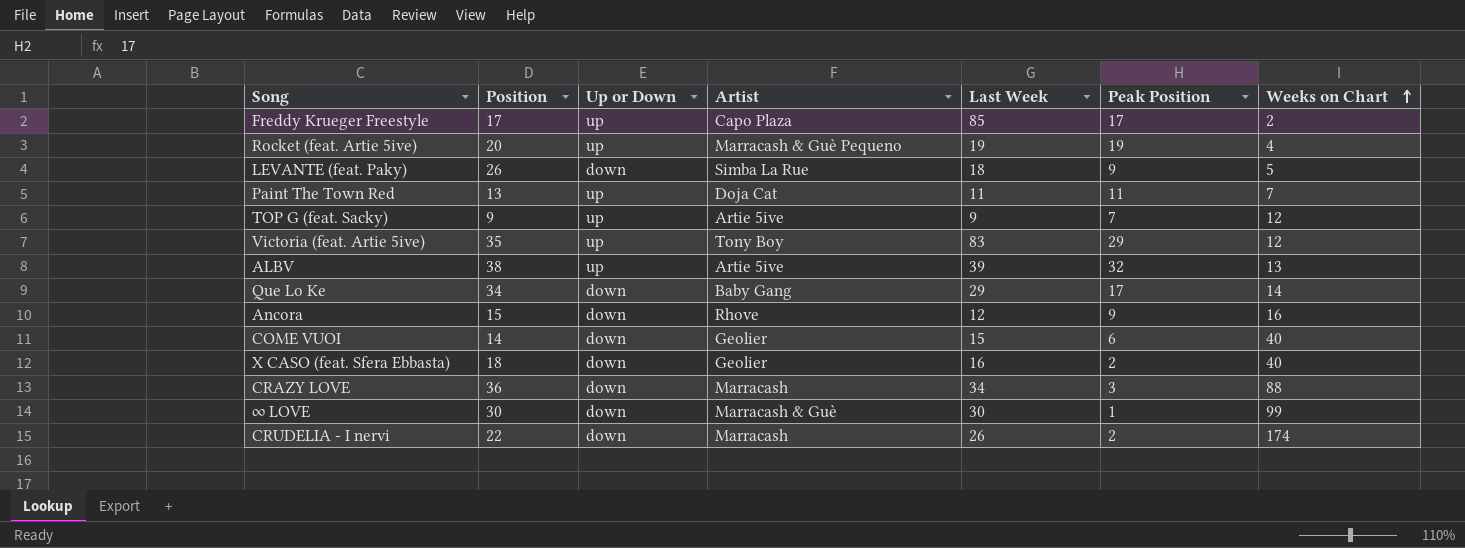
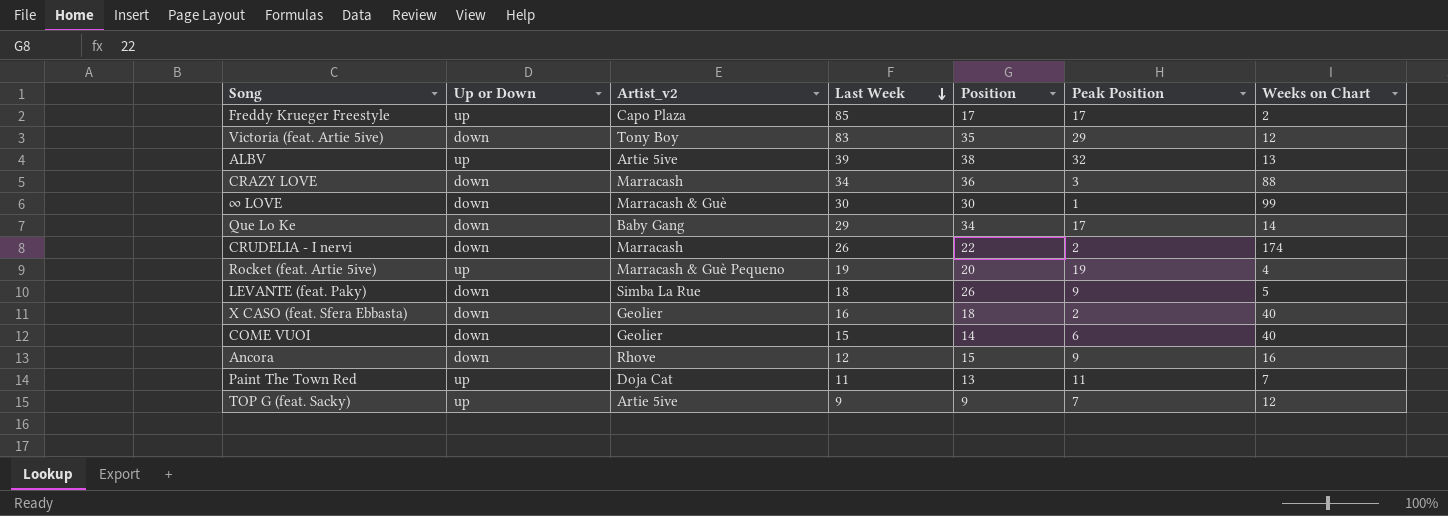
row order: Weeks on Chart ascending -> Last Week descending
column name: Artist -> Artist_v2
column Position | position: 2 -> 5
Victoria (feat. Artie 5ive) | Up or Down: up -> down

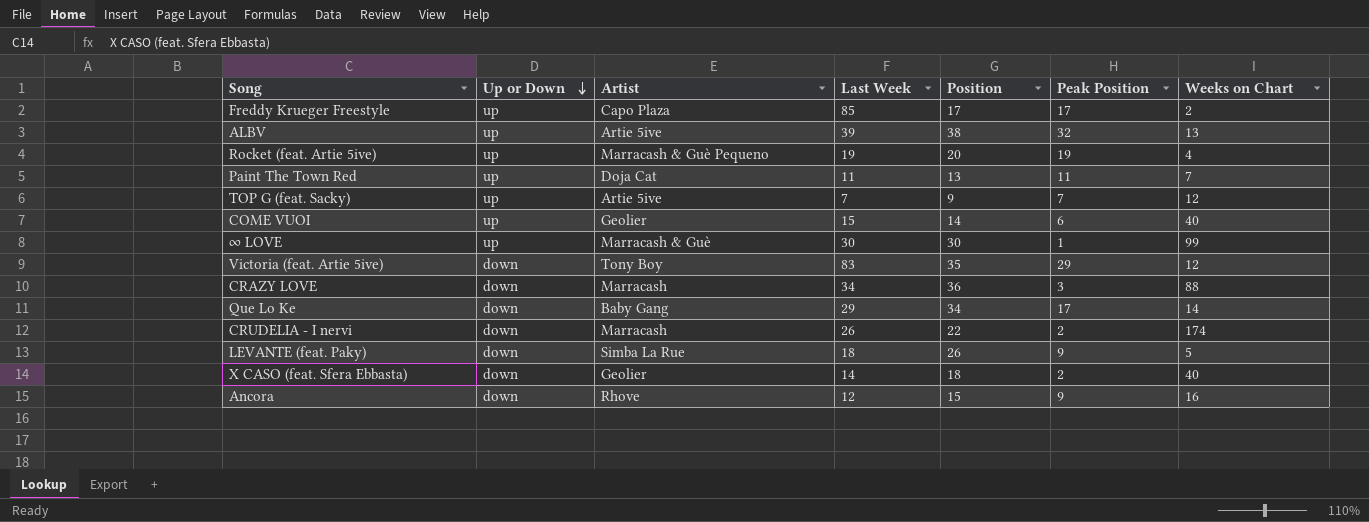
row order: Last Week descending -> Up or Down descending
column name: Artist_v2 -> Artist
TOP G (feat. Sacky) | Last Week: 9 -> 7
COME VUOI | Up or Down: down -> up
∞ LOVE | Up or Down: down -> up
X CASO (feat. Sfera Ebbasta) | Last Week: 16 -> 14

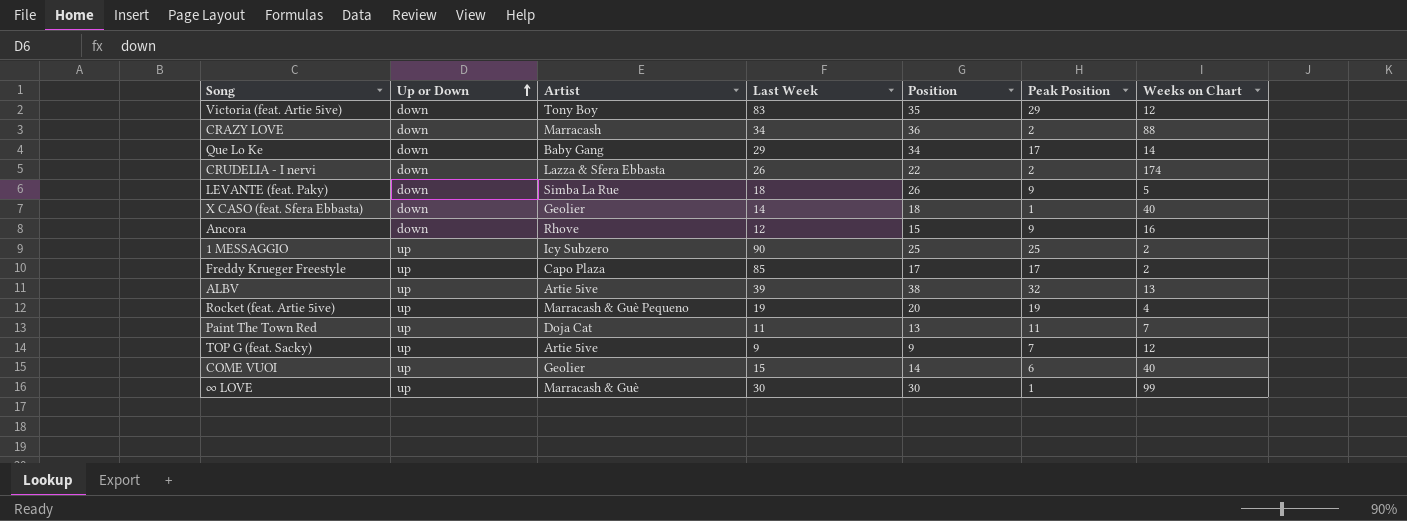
row order: Up or Down descending -> Up or Down ascending
CRAZY LOVE | Peak Position: 3 -> 2
CRUDELIA - I nervi | Artist: Marracash -> Lazza & Sfera Ebbasta
X CASO (feat. Sfera Ebbasta) | Peak Position: 2 -> 1
row 1 MESSAGGIO: none -> up | Icy Subzero | 90 | 25 | 25 | 2
TOP G (feat. Sacky) | Last Week: 7 -> 9

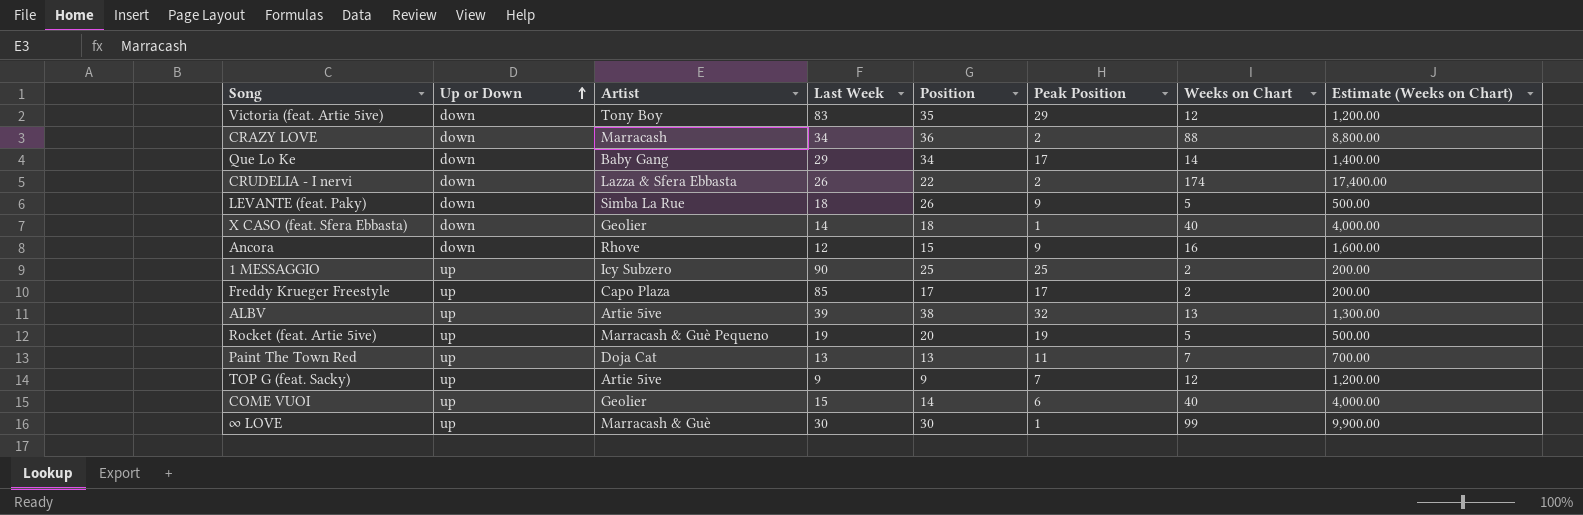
column Estimate (Weeks on Chart) | formula: none -> [Weeks on Chart] * 100
Rocket (feat. Artie 5ive) | Weeks on Chart: 4 -> 5
Paint The Town Red | Last Week: 11 -> 13

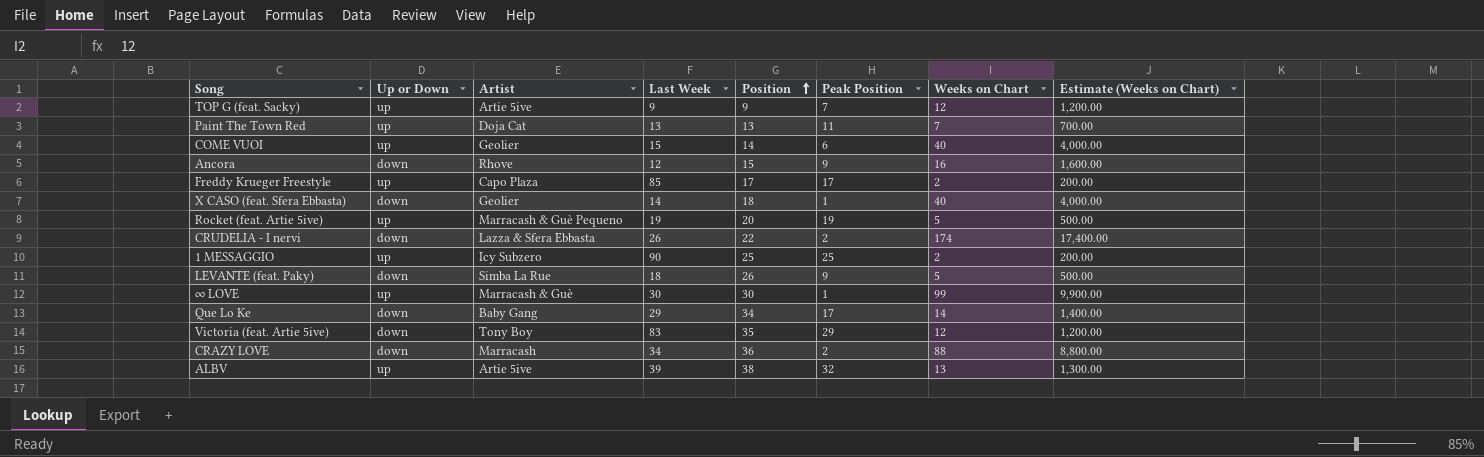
row order: Up or Down ascending -> Position ascending

